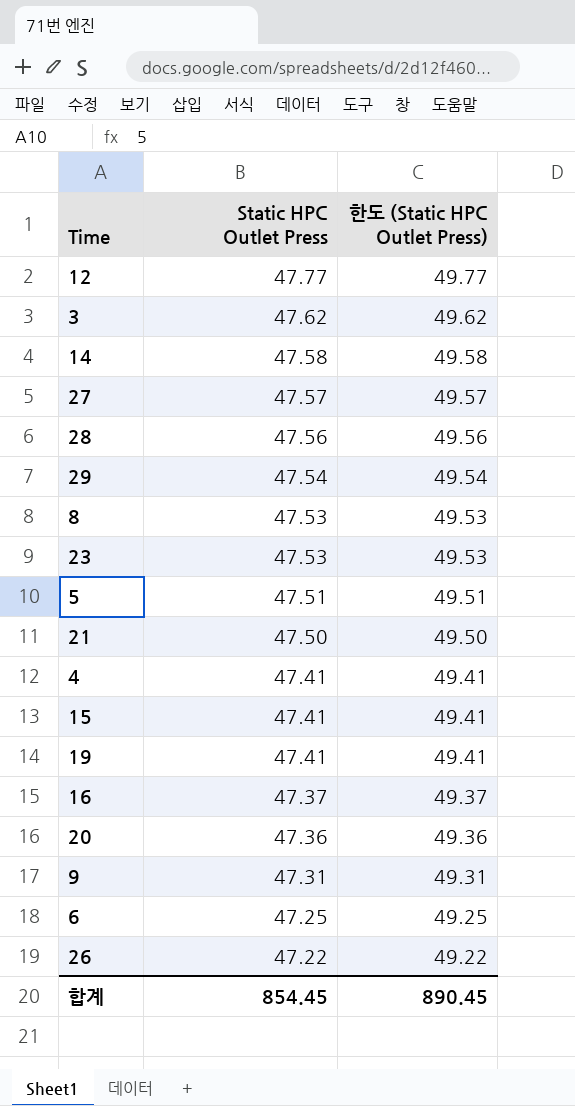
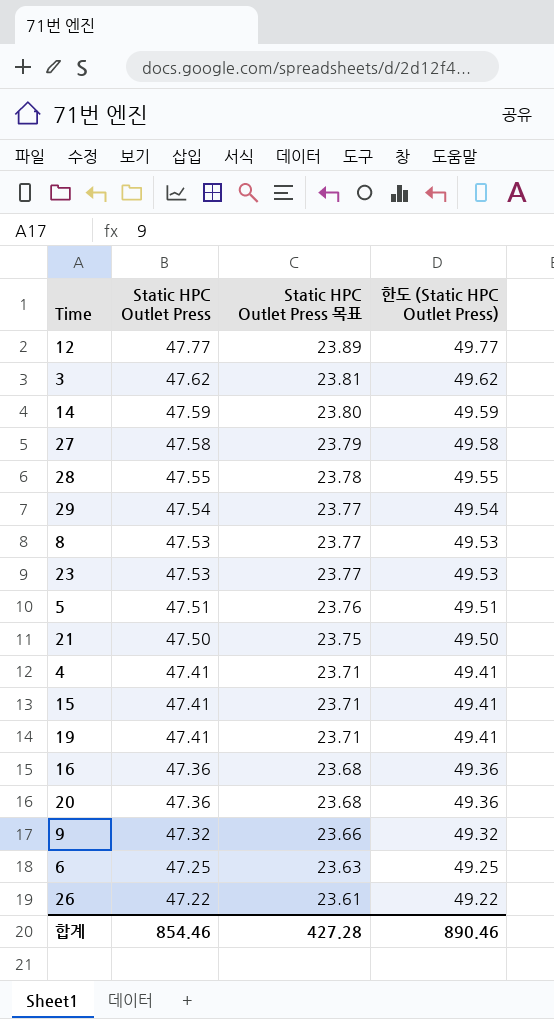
column Static HPC Outlet Press 목표 | formula: none -> [Static HPC Outlet Press] * 0.5
14 | Static HPC Outlet Press: 47.58 -> 47.59
14 | 한도 (Static HPC Outlet Press): 49.58 -> 49.59
27 | Static HPC Outlet Press: 47.57 -> 47.58
27 | 한도 (Static HPC Outlet Press): 49.57 -> 49.58
28 | Static HPC Outlet Press: 47.56 -> 47.55
28 | 한도 (Static HPC Outlet Press): 49.56 -> 49.55
16 | Static HPC Outlet Press: 47.37 -> 47.36
16 | 한도 (Static HPC Outlet Press): 49.37 -> 49.36
9 | Static HPC Outlet Press: 47.31 -> 47.32
9 | 한도 (Static HPC Outlet Press): 49.31 -> 49.32
합계 | Static HPC Outlet Press: 854.45 -> 854.46
합계 | 한도 (Static HPC Outlet Press): 890.45 -> 890.46

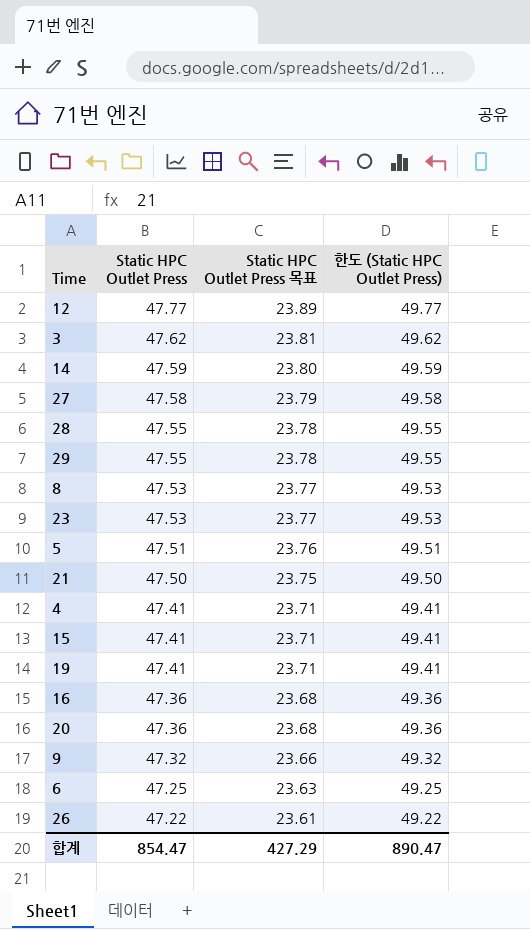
29 | Static HPC Outlet Press: 47.54 -> 47.55
29 | Static HPC Outlet Press 목표: 23.77 -> 23.78
29 | 한도 (Static HPC Outlet Press): 49.54 -> 49.55
합계 | Static HPC Outlet Press: 854.46 -> 854.47
합계 | Static HPC Outlet Press 목표: 427.28 -> 427.29
합계 | 한도 (Static HPC Outlet Press): 890.46 -> 890.47

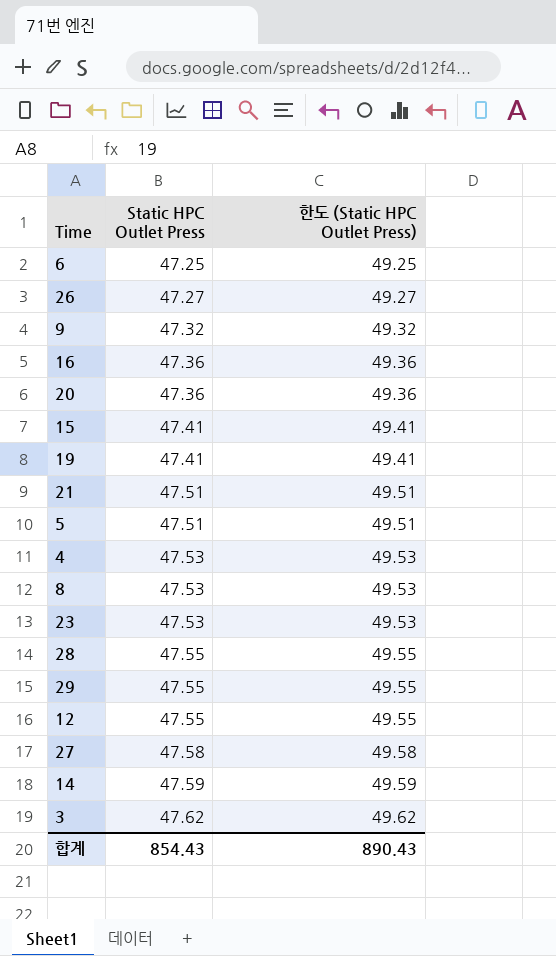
row order: Static HPC Outlet Press descending -> Static HPC Outlet Press ascending
column Static HPC Outlet Press 목표 | formula: [Static HPC Outlet Press] * 0.5 -> none
26 | Static HPC Outlet Press: 47.22 -> 47.27
26 | 한도 (Static HPC Outlet Press): 49.22 -> 49.27
21 | Static HPC Outlet Press: 47.50 -> 47.51
21 | 한도 (Static HPC Outlet Press): 49.50 -> 49.51
4 | Static HPC Outlet Press: 47.41 -> 47.53
4 | 한도 (Static HPC Outlet Press): 49.41 -> 49.53
12 | Static HPC Outlet Press: 47.77 -> 47.55
12 | 한도 (Static HPC Outlet Press): 49.77 -> 49.55
합계 | Static HPC Outlet Press: 854.47 -> 854.43
합계 | 한도 (Static HPC Outlet Press): 890.47 -> 890.43

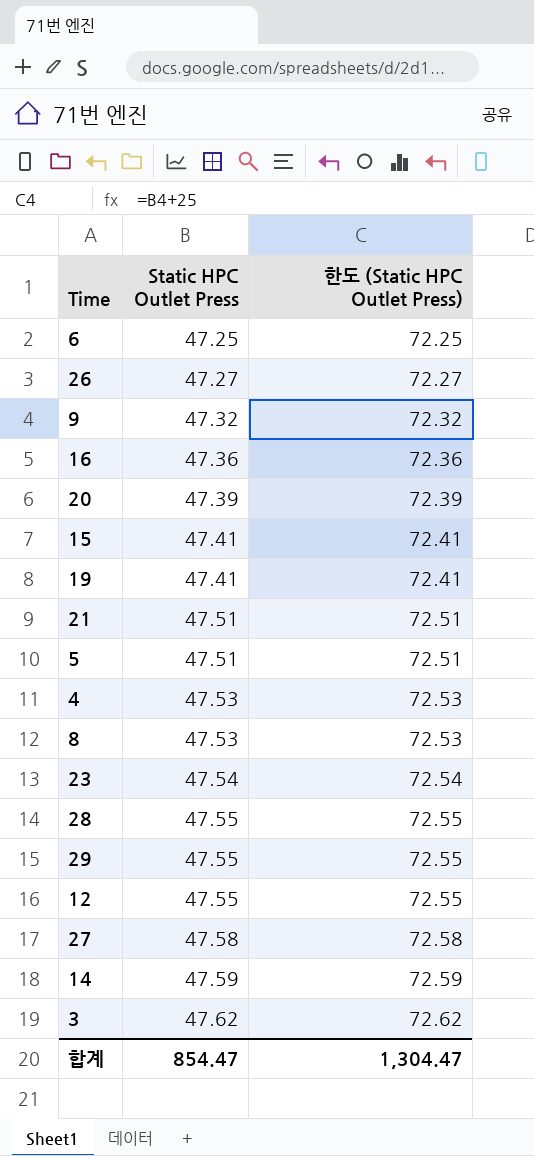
column 한도 (Static HPC Outlet Press) | formula: [Static HPC Outlet Press] + 2 -> [Static HPC Outlet Press] + 25
20 | Static HPC Outlet Press: 47.36 -> 47.39
23 | Static HPC Outlet Press: 47.53 -> 47.54
합계 | Static HPC Outlet Press: 854.43 -> 854.47
합계 | 한도 (Static HPC Outlet Press): 890.43 -> 1,304.47

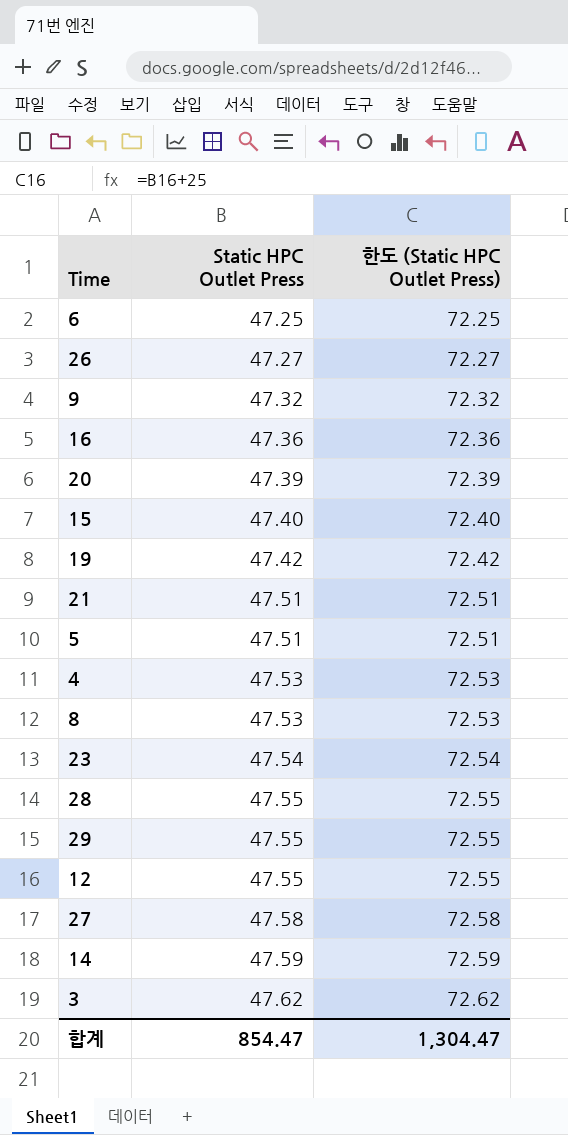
15 | Static HPC Outlet Press: 47.41 -> 47.40
15 | 한도 (Static HPC Outlet Press): 72.41 -> 72.40
19 | Static HPC Outlet Press: 47.41 -> 47.42
19 | 한도 (Static HPC Outlet Press): 72.41 -> 72.42

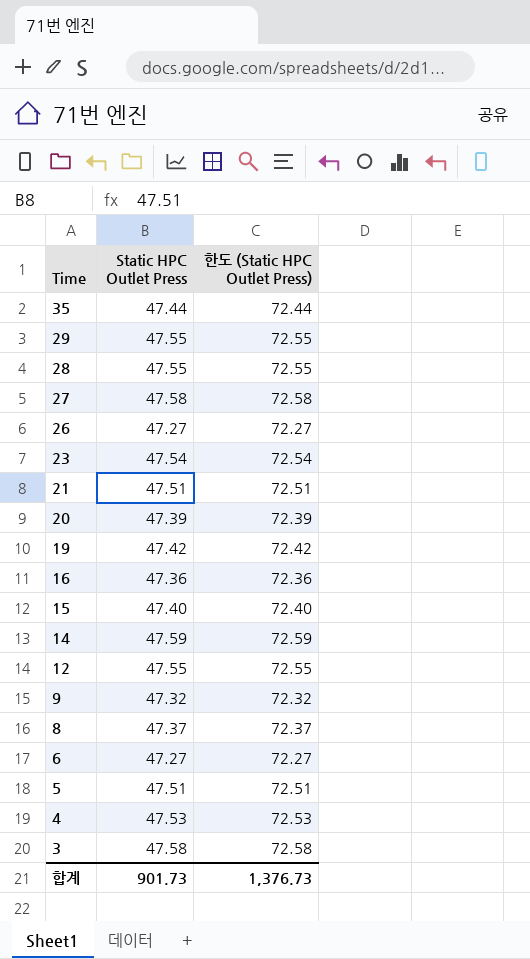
row order: Static HPC Outlet Press ascending -> Time descending
row 35: none -> 47.44 | 72.44
8 | Static HPC Outlet Press: 47.53 -> 47.37
8 | 한도 (Static HPC Outlet Press): 72.53 -> 72.37
6 | Static HPC Outlet Press: 47.25 -> 47.27
6 | 한도 (Static HPC Outlet Press): 72.25 -> 72.27
3 | Static HPC Outlet Press: 47.62 -> 47.58
3 | 한도 (Static HPC Outlet Press): 72.62 -> 72.58
합계 | Static HPC Outlet Press: 854.47 -> 901.73
합계 | 한도 (Static HPC Outlet Press): 1,304.47 -> 1,376.73

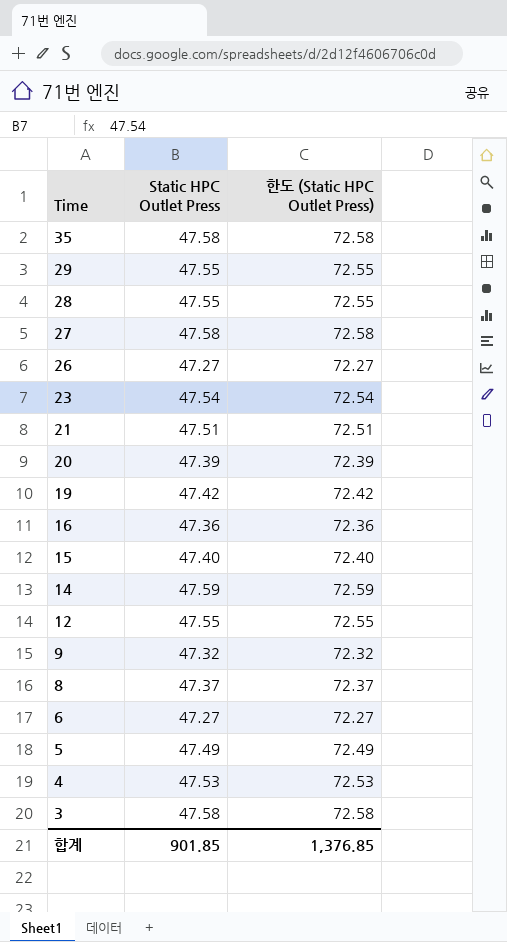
35 | Static HPC Outlet Press: 47.44 -> 47.58
35 | 한도 (Static HPC Outlet Press): 72.44 -> 72.58
5 | Static HPC Outlet Press: 47.51 -> 47.49
5 | 한도 (Static HPC Outlet Press): 72.51 -> 72.49
합계 | Static HPC Outlet Press: 901.73 -> 901.85
합계 | 한도 (Static HPC Outlet Press): 1,376.73 -> 1,376.85

